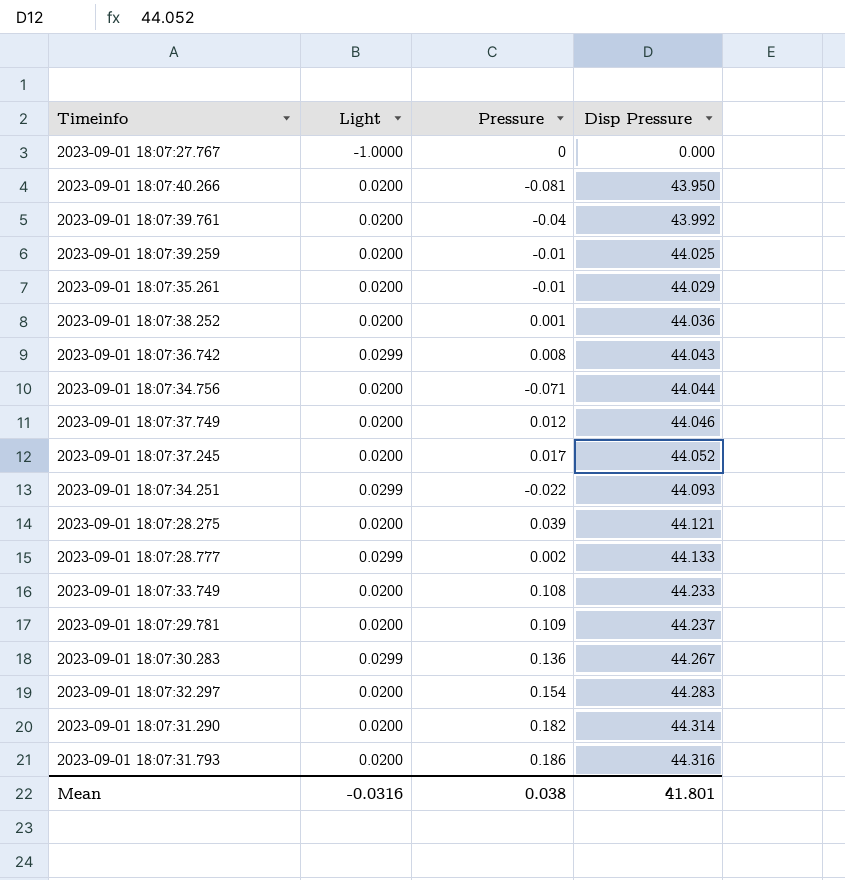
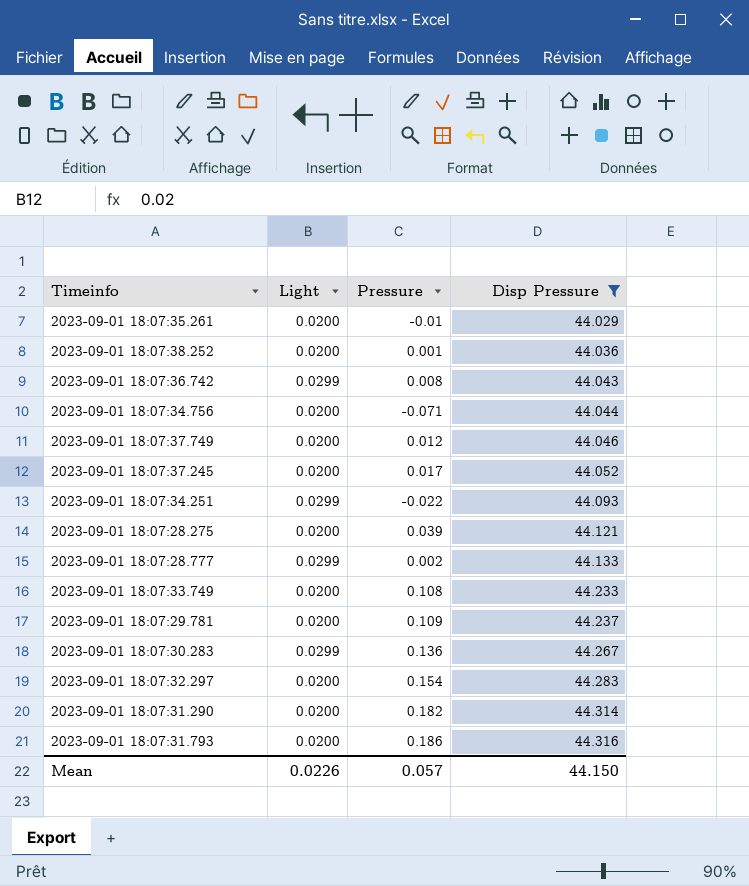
filter: none -> Disp Pressure >= 44.029
Mean | Light: -0.0316 -> 0.0226
Mean | Pressure: 0.038 -> 0.057
Mean | Disp Pressure: 41.801 -> 44.150

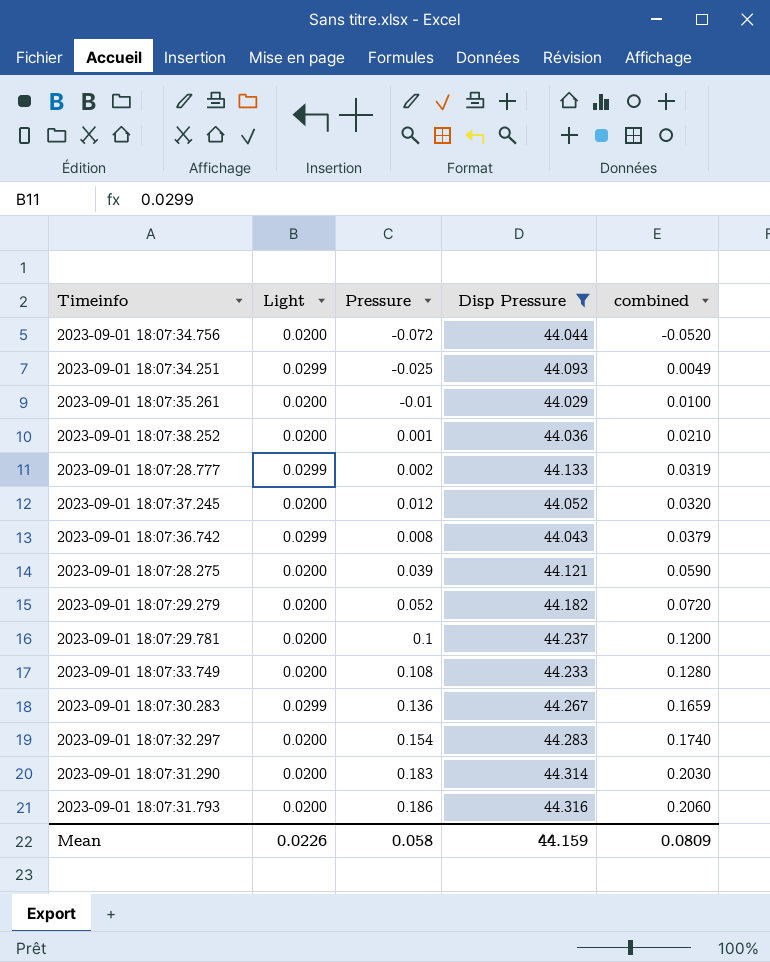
row order: Disp Pressure ascending -> combined ascending
column combined | formula: none -> [Light] + [Pressure]
row 2023-09-01 18:07:37.749: 0.0200 | 0.012 | 44.046 -> none
2023-09-01 18:07:34.756 | Pressure: -0.071 -> -0.072
2023-09-01 18:07:34.251 | Pressure: -0.022 -> -0.025
2023-09-01 18:07:37.245 | Pressure: 0.017 -> 0.012
row 2023-09-01 18:07:29.279: none -> 0.0200 | 0.052 | 44.182 | 0.0720
2023-09-01 18:07:29.781 | Pressure: 0.109 -> 0.1
2023-09-01 18:07:31.290 | Pressure: 0.182 -> 0.183
Mean | Pressure: 0.057 -> 0.058
Mean | Disp Pressure: 44.150 -> 44.159

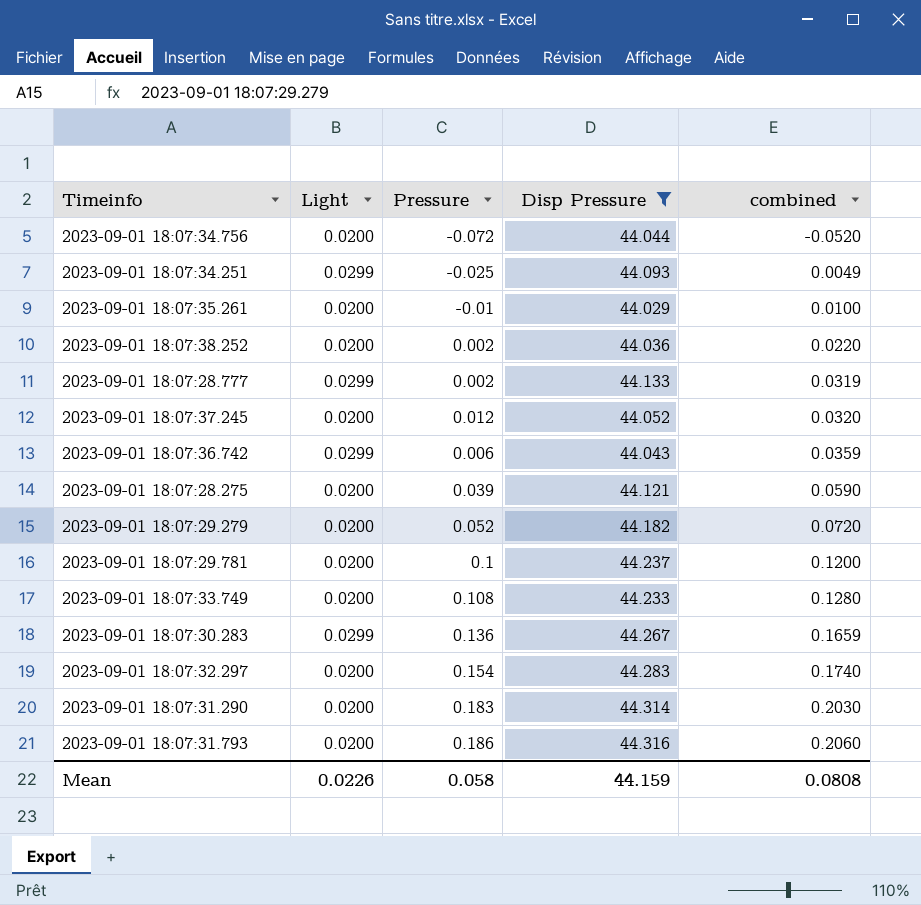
2023-09-01 18:07:38.252 | Pressure: 0.001 -> 0.002
2023-09-01 18:07:38.252 | combined: 0.0210 -> 0.0220
2023-09-01 18:07:36.742 | Pressure: 0.008 -> 0.006
2023-09-01 18:07:36.742 | combined: 0.0379 -> 0.0359
Mean | combined: 0.0809 -> 0.0808

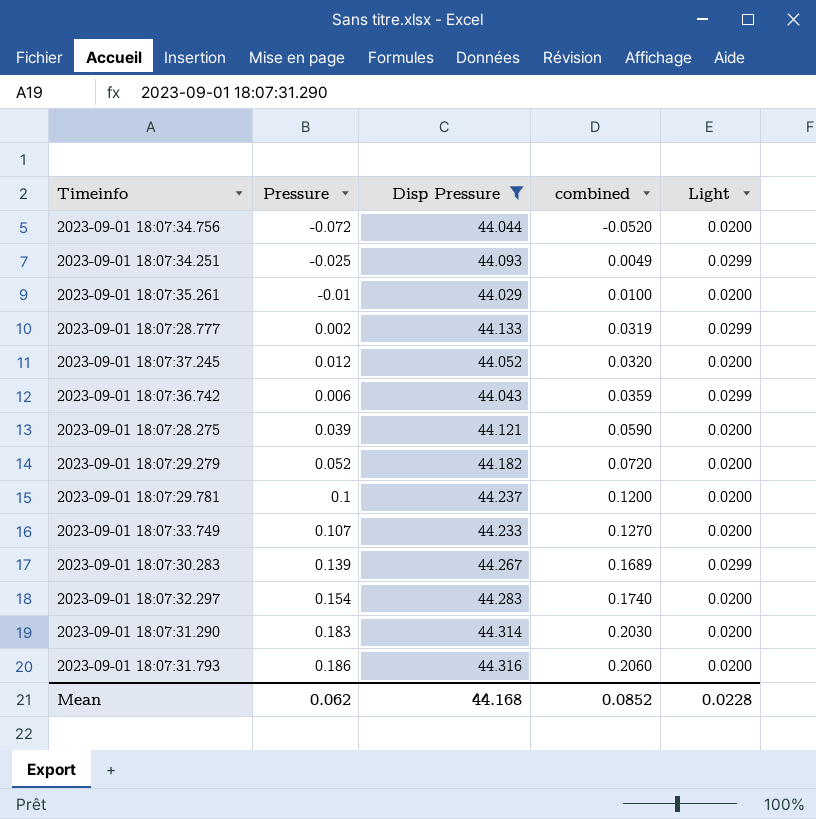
column Light | position: 2 -> 5
row 2023-09-01 18:07:38.252: 0.0200 | 0.002 | 44.036 | 0.0220 -> none
2023-09-01 18:07:33.749 | Pressure: 0.108 -> 0.107
2023-09-01 18:07:33.749 | combined: 0.1280 -> 0.1270
2023-09-01 18:07:30.283 | Pressure: 0.136 -> 0.139
2023-09-01 18:07:30.283 | combined: 0.1659 -> 0.1689
Mean | Pressure: 0.058 -> 0.062
Mean | Disp Pressure: 44.159 -> 44.168
Mean | combined: 0.0808 -> 0.0852
Mean | Light: 0.0226 -> 0.0228

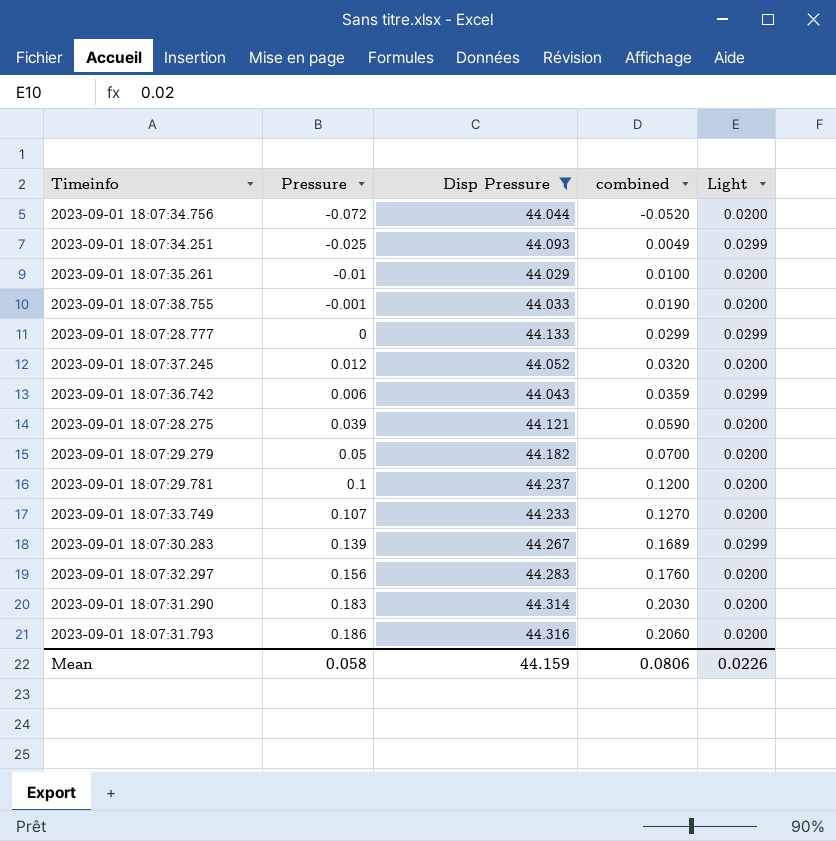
row 2023-09-01 18:07:38.755: none -> -0.001 | 44.033 | 0.0190 | 0.0200
2023-09-01 18:07:28.777 | Pressure: 0.002 -> 0
2023-09-01 18:07:28.777 | combined: 0.0319 -> 0.0299
2023-09-01 18:07:29.279 | Pressure: 0.052 -> 0.05
2023-09-01 18:07:29.279 | combined: 0.0720 -> 0.0700
2023-09-01 18:07:32.297 | Pressure: 0.154 -> 0.156
2023-09-01 18:07:32.297 | combined: 0.1740 -> 0.1760
Mean | Pressure: 0.062 -> 0.058
Mean | Disp Pressure: 44.168 -> 44.159
Mean | combined: 0.0852 -> 0.0806
Mean | Light: 0.0228 -> 0.0226

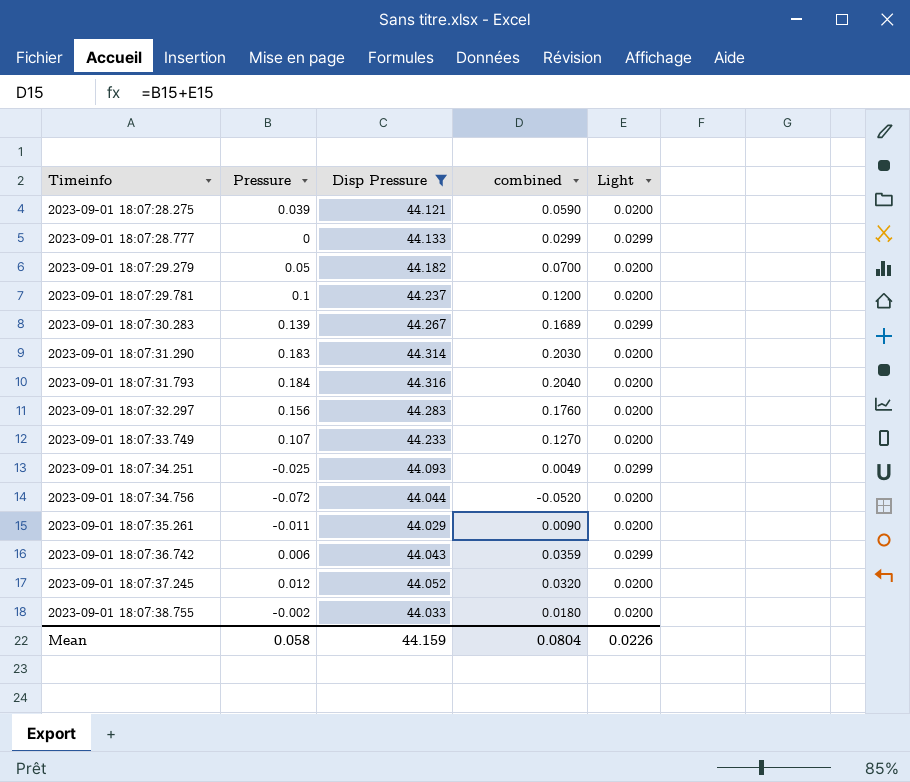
row order: combined ascending -> Timeinfo ascending
2023-09-01 18:07:31.793 | Pressure: 0.186 -> 0.184
2023-09-01 18:07:31.793 | combined: 0.2060 -> 0.2040
2023-09-01 18:07:35.261 | Pressure: -0.01 -> -0.011
2023-09-01 18:07:35.261 | combined: 0.0100 -> 0.0090
2023-09-01 18:07:38.755 | Pressure: -0.001 -> -0.002
2023-09-01 18:07:38.755 | combined: 0.0190 -> 0.0180
Mean | combined: 0.0806 -> 0.0804

